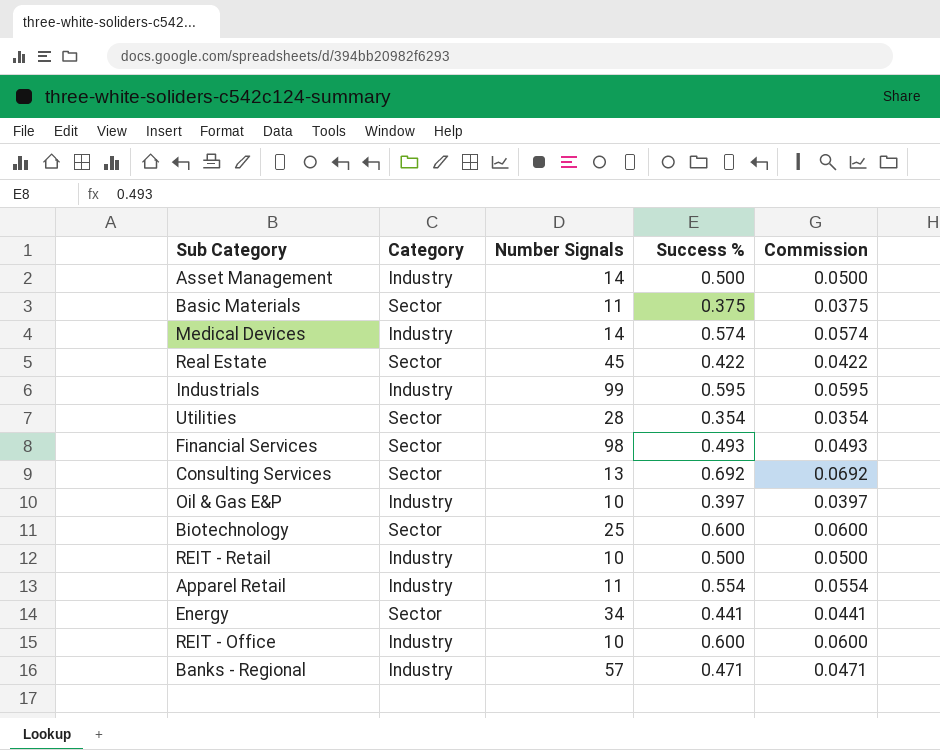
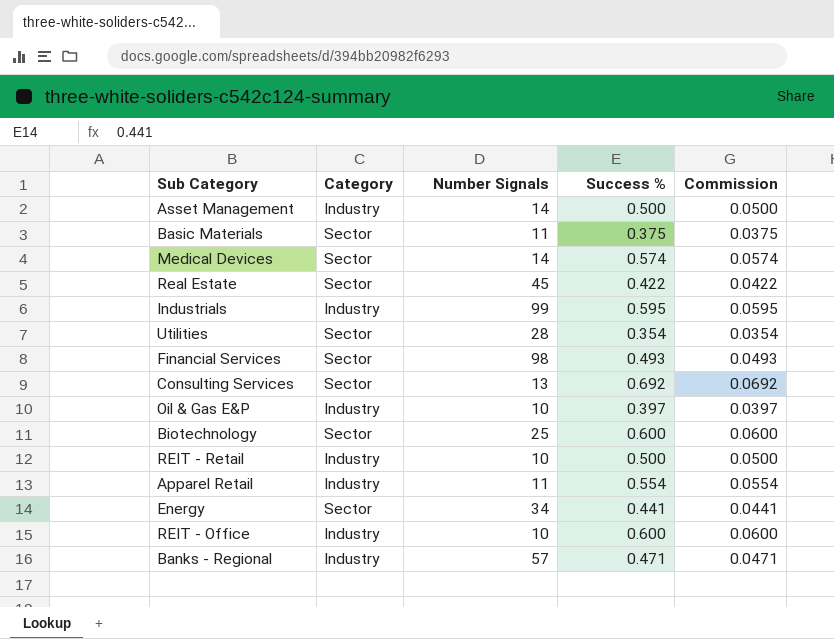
Medical Devices | Category: Industry -> Sector

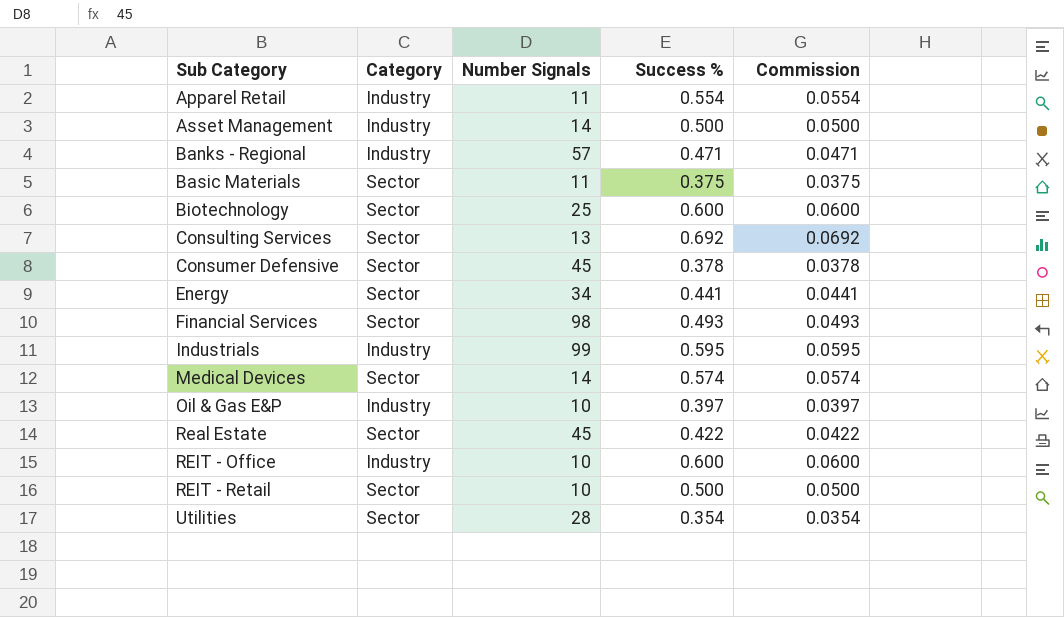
row order: none -> Sub Category ascending
row Consumer Defensive: none -> Sector | 45 | 0.378 | 0.0378
REIT - Retail | Category: Industry -> Sector

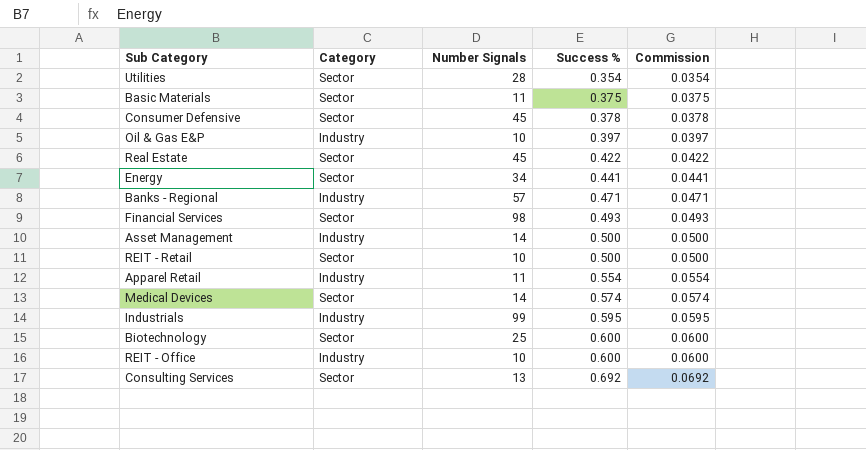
row order: Sub Category ascending -> Success % ascending

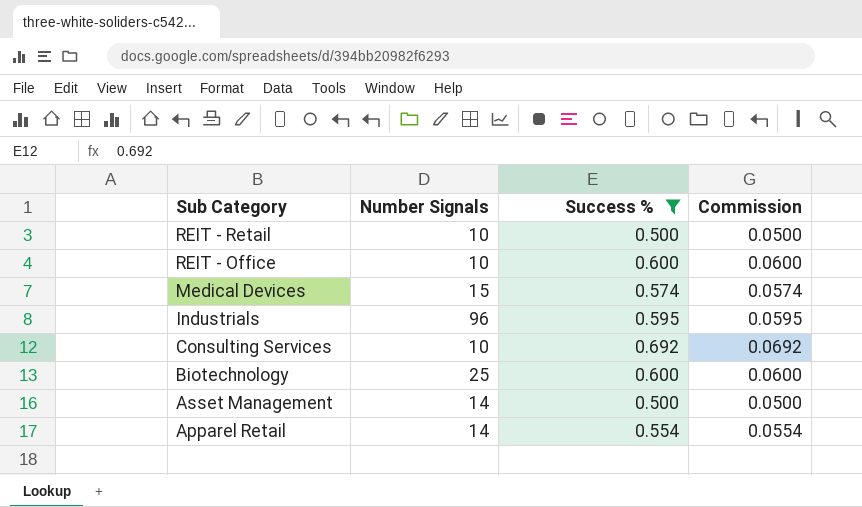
filter: none -> Success % >= 0.500
row order: Success % ascending -> Sub Category descending
column Category | position: 2 -> none
Medical Devices | Number Signals: 14 -> 15
Industrials | Number Signals: 99 -> 96
Consulting Services | Number Signals: 13 -> 10
Apparel Retail | Number Signals: 11 -> 14

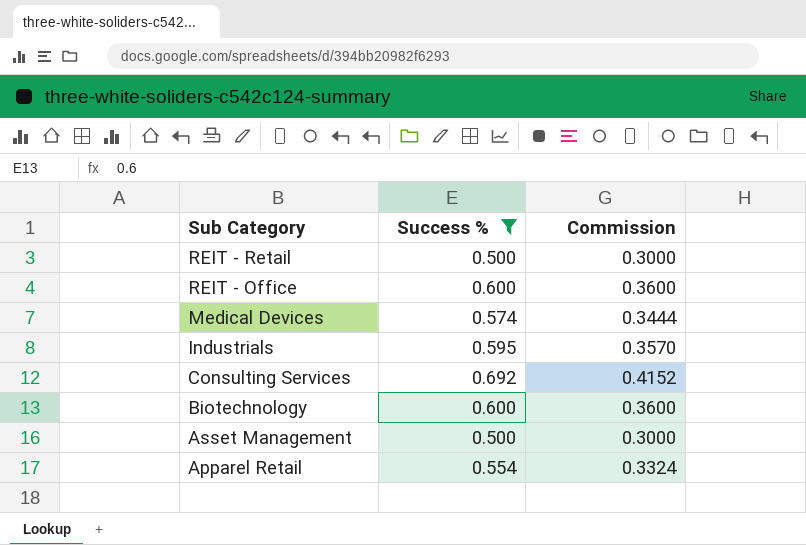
column Number Signals | position: 2 -> none
column Commission | formula: [Success %] * 0.1 -> [Success %] * 0.6

